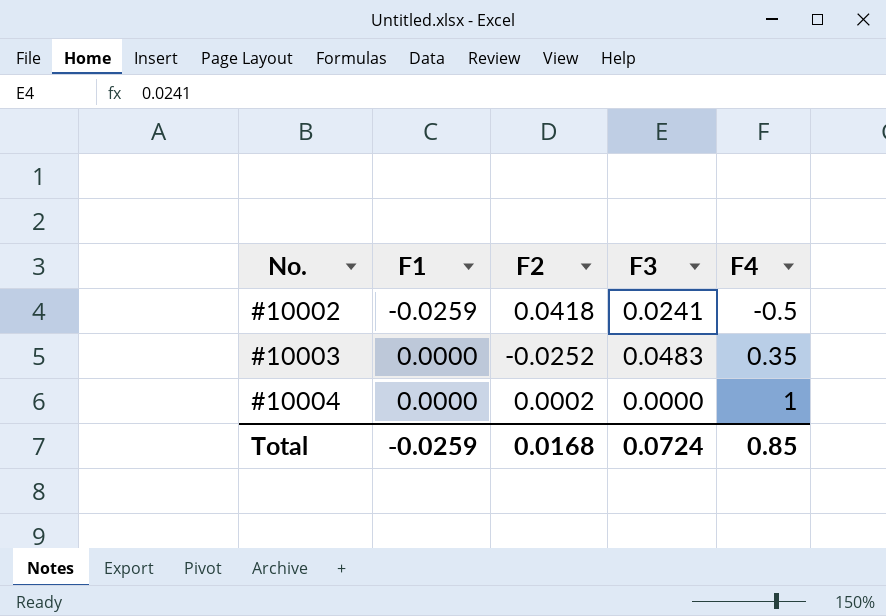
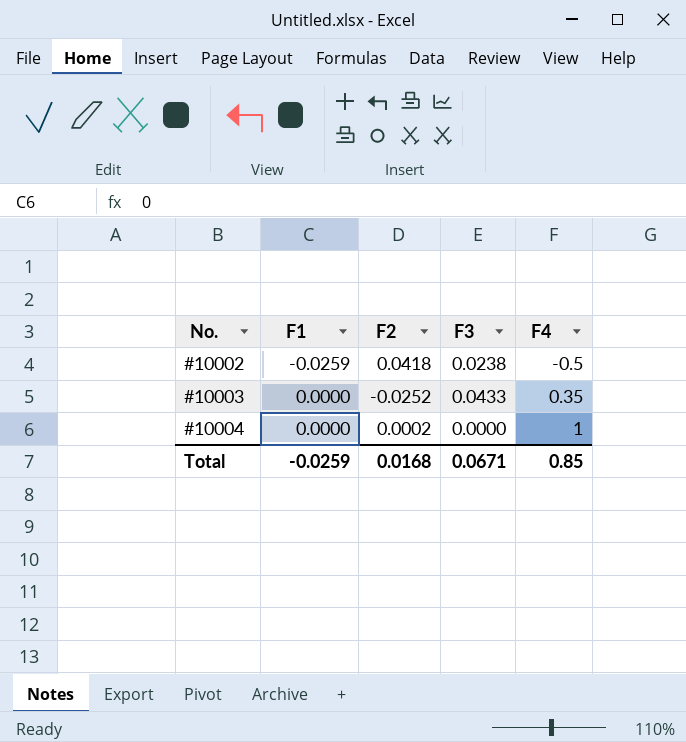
#10002 | F3: 0.0241 -> 0.0238
#10003 | F3: 0.0483 -> 0.0433
Total | F3: 0.0724 -> 0.0671

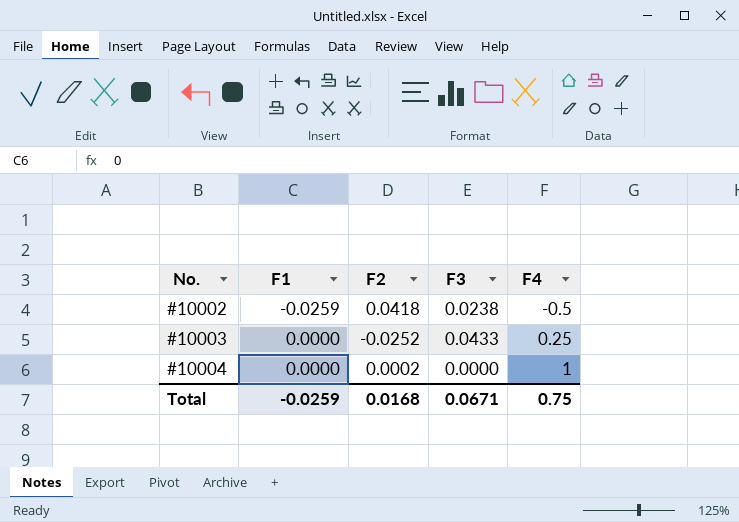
#10003 | F4: 0.35 -> 0.25
Total | F4: 0.85 -> 0.75

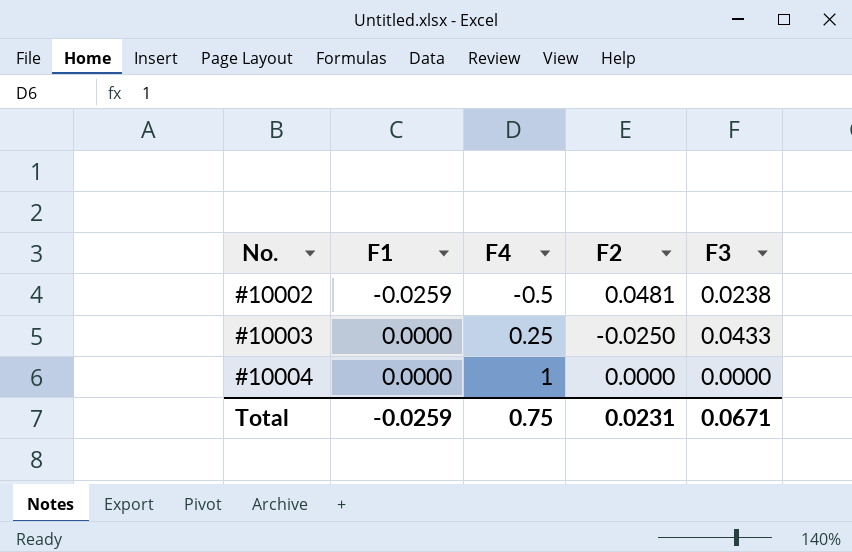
column F4 | position: 5 -> 3
#10002 | F2: 0.0418 -> 0.0481
#10003 | F2: -0.0252 -> -0.0250
#10004 | F2: 0.0002 -> 0.0000
Total | F2: 0.0168 -> 0.0231

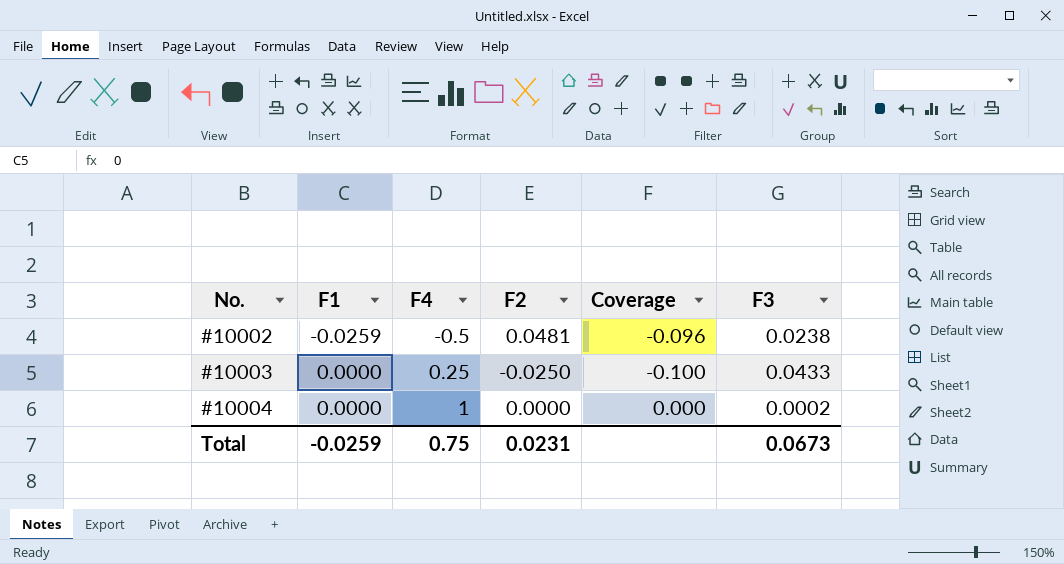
column Coverage | formula: none -> [F2] / [F4]
#10004 | F3: 0.0000 -> 0.0002
Total | F3: 0.0671 -> 0.0673

